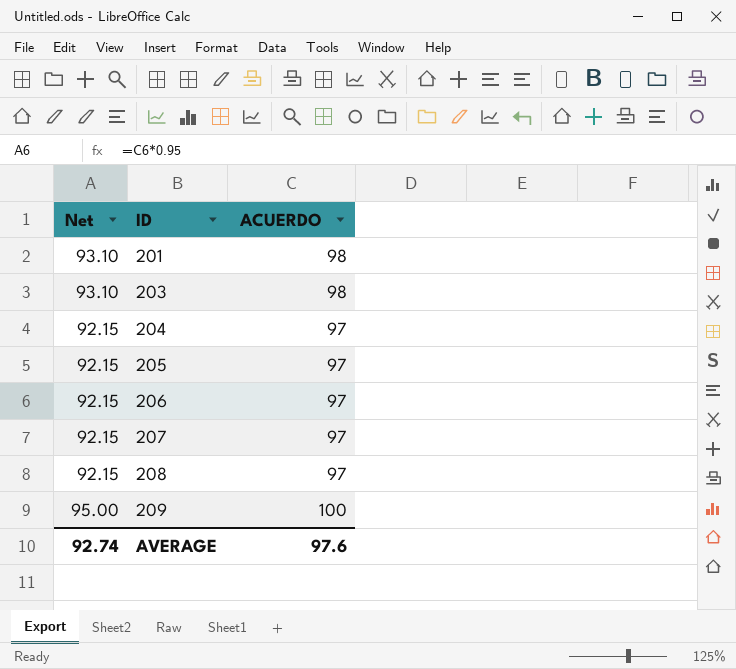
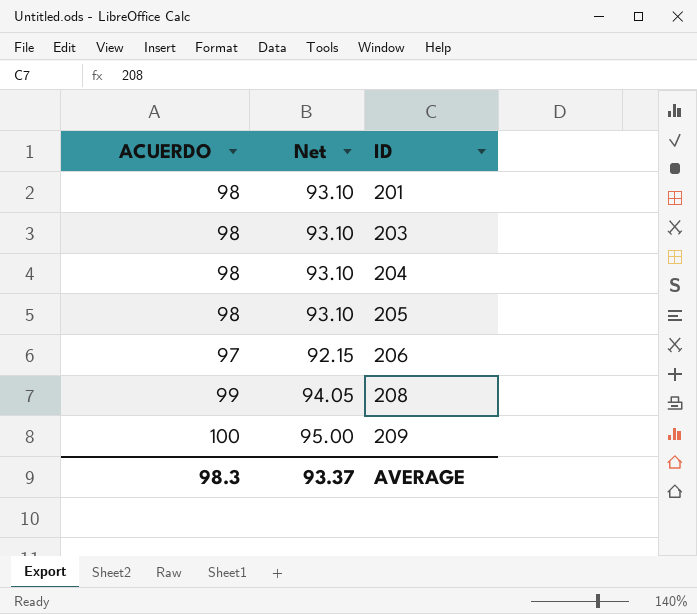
column ACUERDO | position: 3 -> 1
row 207: 92.15 | 97 -> none
204 | ACUERDO: 97 -> 98
204 | Net: 92.15 -> 93.10
205 | ACUERDO: 97 -> 98
205 | Net: 92.15 -> 93.10
208 | ACUERDO: 97 -> 99
208 | Net: 92.15 -> 94.05
AVERAGE | ACUERDO: 97.6 -> 98.3
AVERAGE | Net: 92.74 -> 93.37

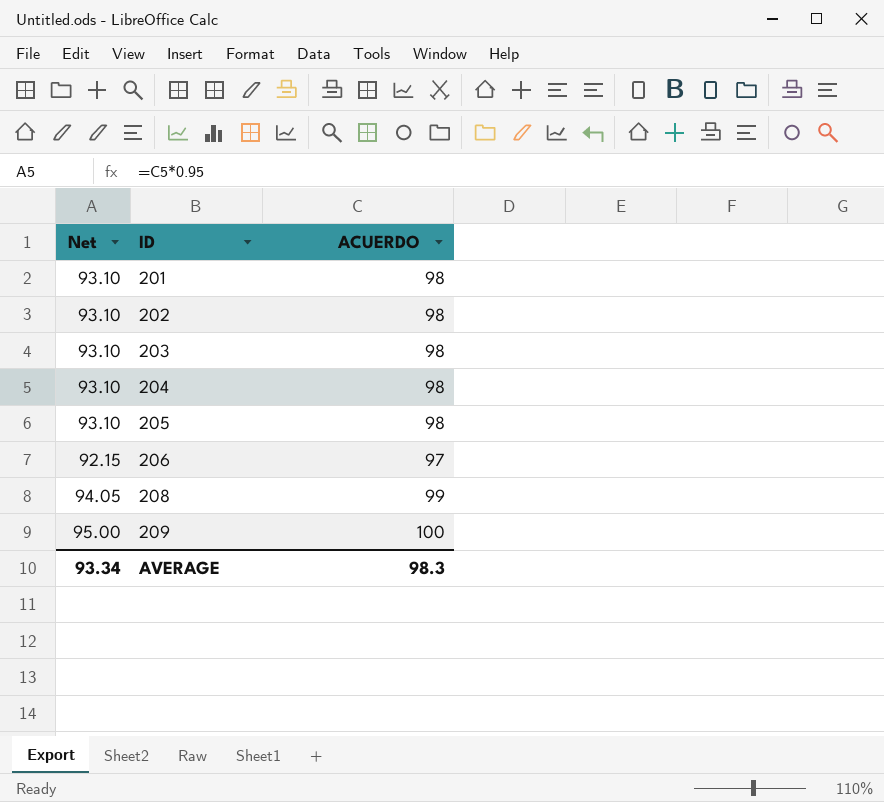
column ACUERDO | position: 1 -> 3
row 202: none -> 93.10 | 98
AVERAGE | Net: 93.37 -> 93.34

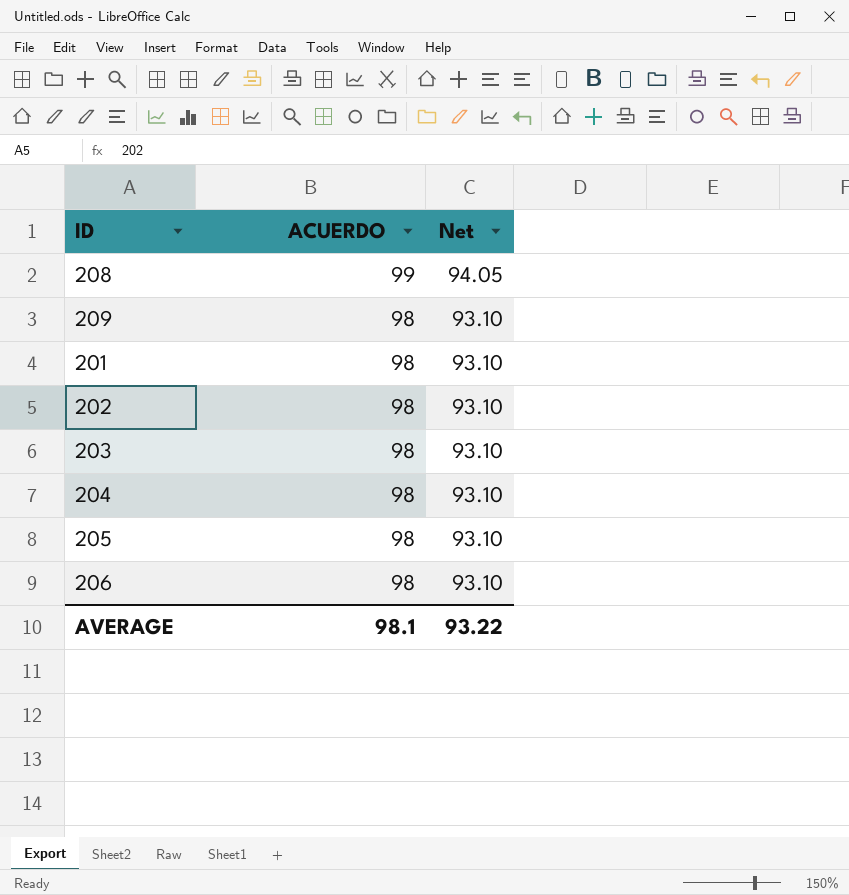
row order: ID ascending -> ACUERDO descending
column Net | position: 1 -> 3
209 | ACUERDO: 100 -> 98
209 | Net: 95.00 -> 93.10
206 | ACUERDO: 97 -> 98
206 | Net: 92.15 -> 93.10
AVERAGE | ACUERDO: 98.3 -> 98.1
AVERAGE | Net: 93.34 -> 93.22

